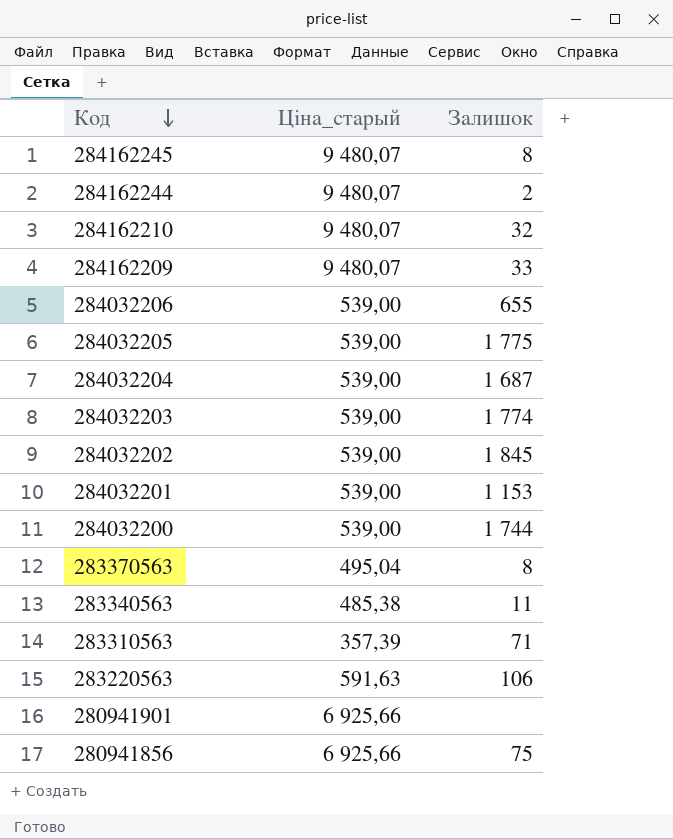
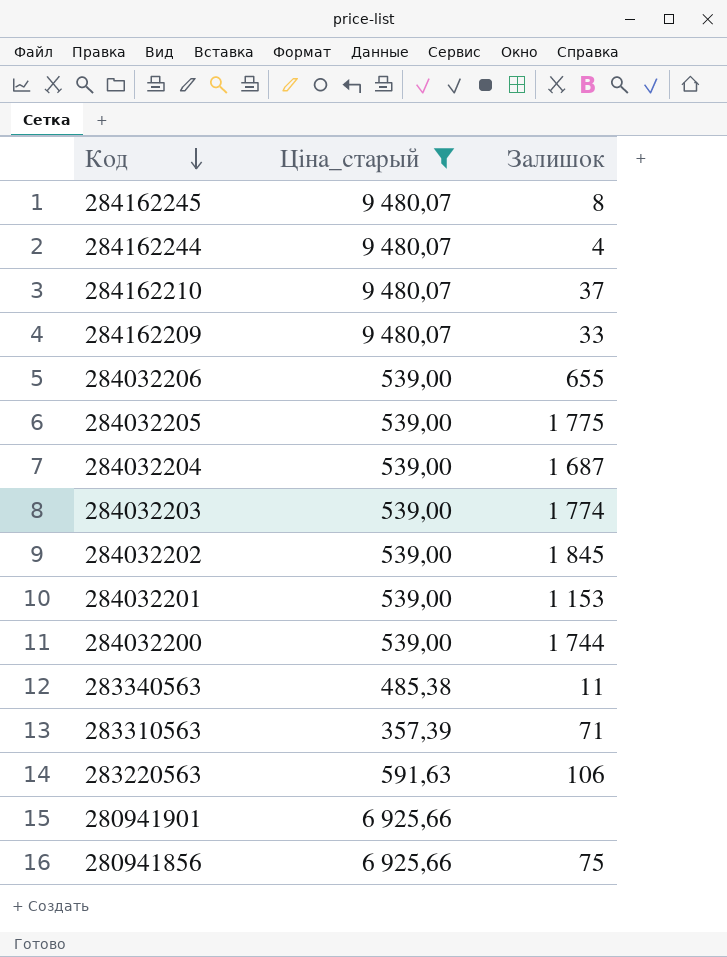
filter: none -> Ціна_старый != 495,04
284162244 | Залишок: 2 -> 4
284162210 | Залишок: 32 -> 37

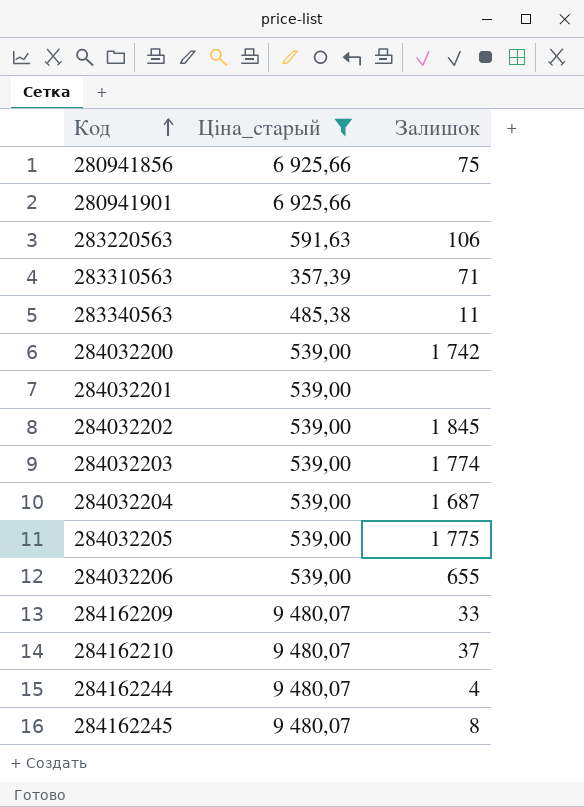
row order: Код descending -> Код ascending
284032200 | Залишок: 1 744 -> 1 742
284032201 | Залишок: 1 153 -> none

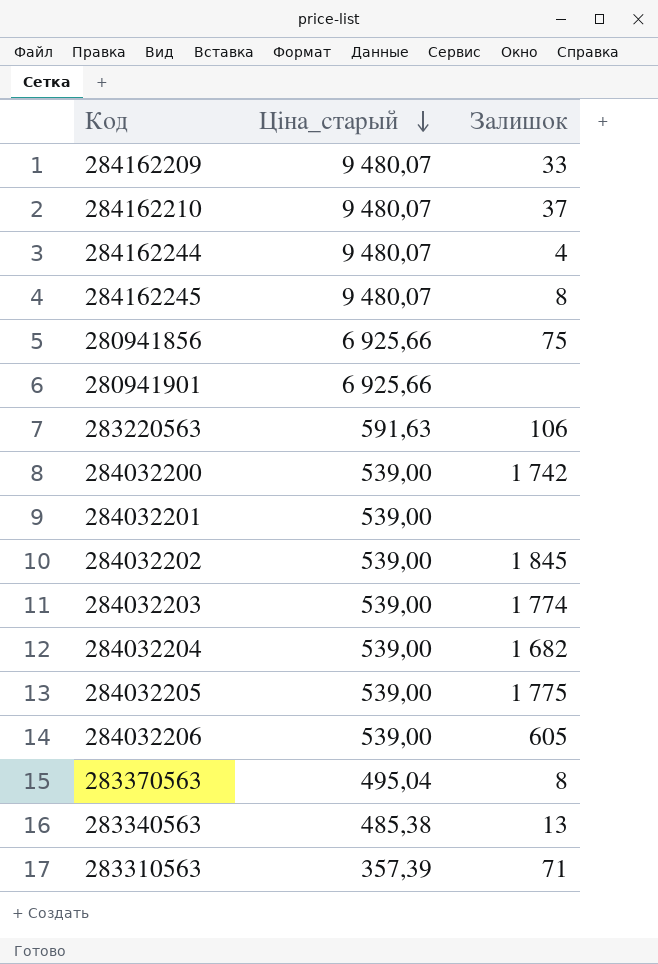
filter: Ціна_старый != 495,04 -> none
row order: Код ascending -> Ціна_старый descending
284032204 | Залишок: 1 687 -> 1 682
284032206 | Залишок: 655 -> 605
283340563 | Залишок: 11 -> 13

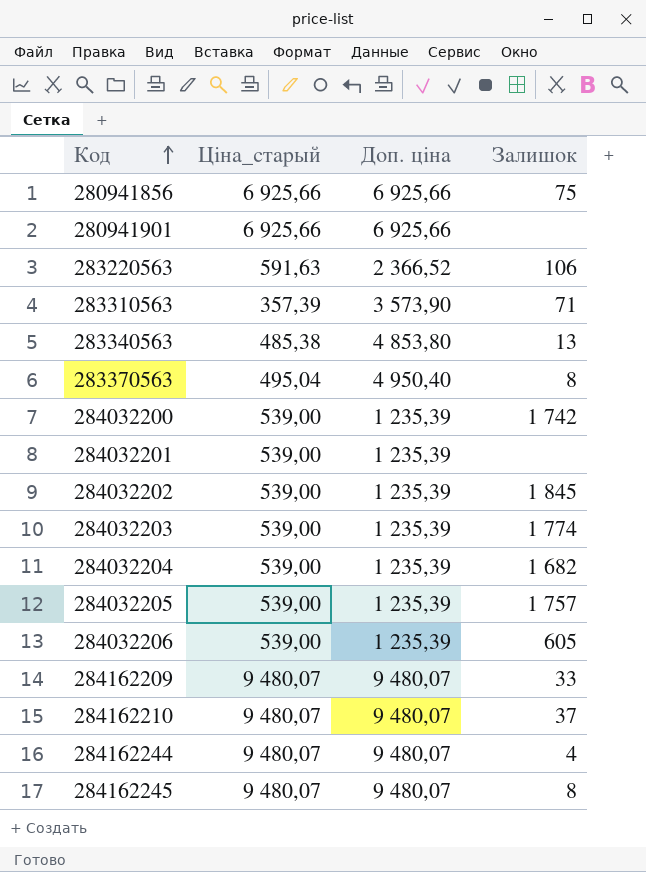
row order: Ціна_старый descending -> Код ascending
column Доп. ціна | position: none -> 3
284032205 | Залишок: 1 775 -> 1 757

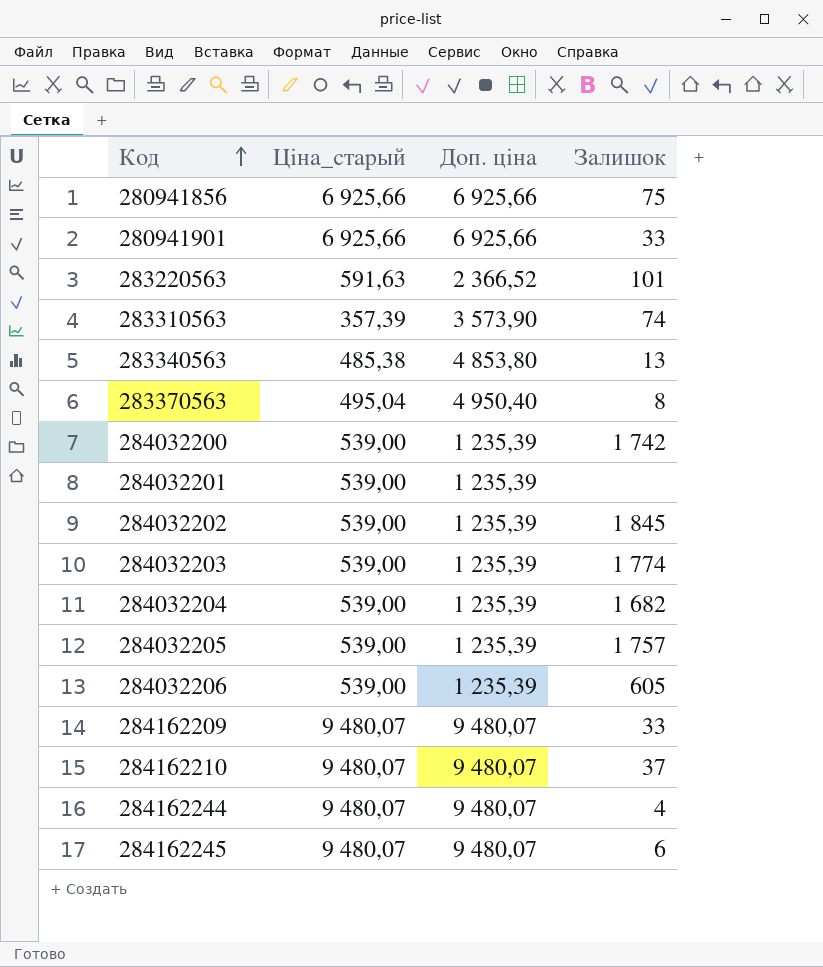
280941901 | Залишок: none -> 33
283220563 | Залишок: 106 -> 101
283310563 | Залишок: 71 -> 74
284162245 | Залишок: 8 -> 6

